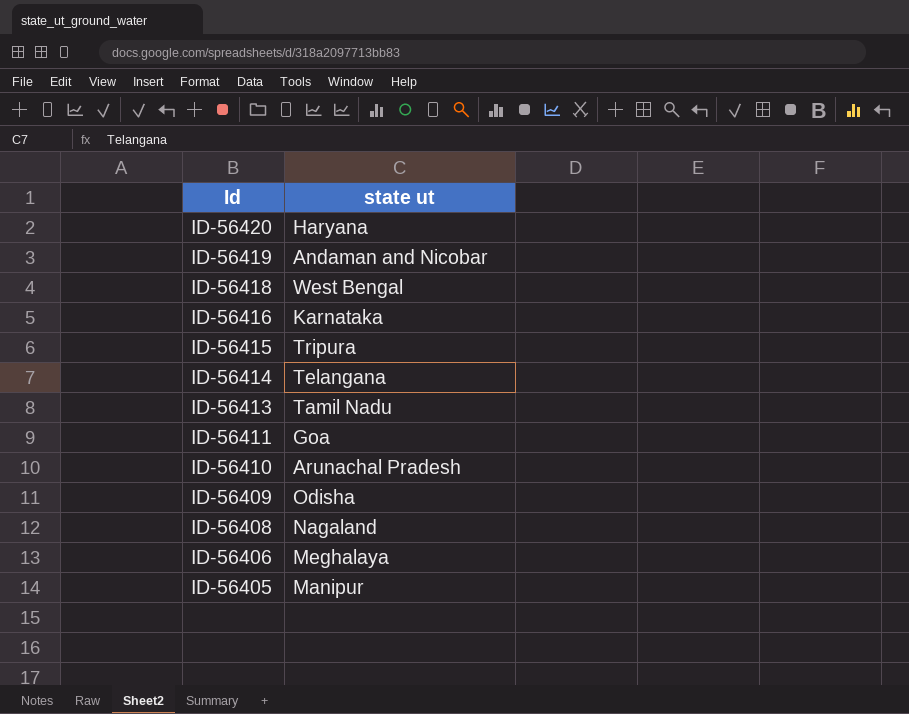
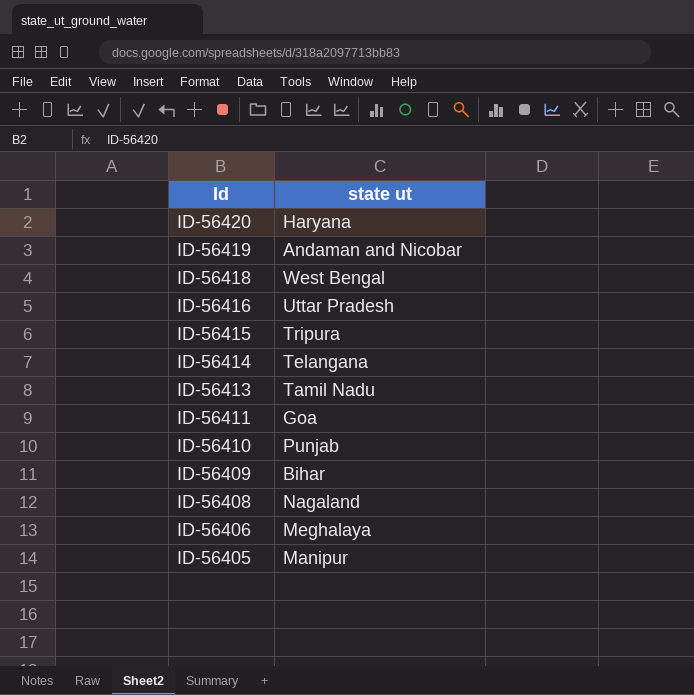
ID-56416 | state ut: Karnataka -> Uttar Pradesh
ID-56410 | state ut: Arunachal Pradesh -> Punjab
ID-56409 | state ut: Odisha -> Bihar

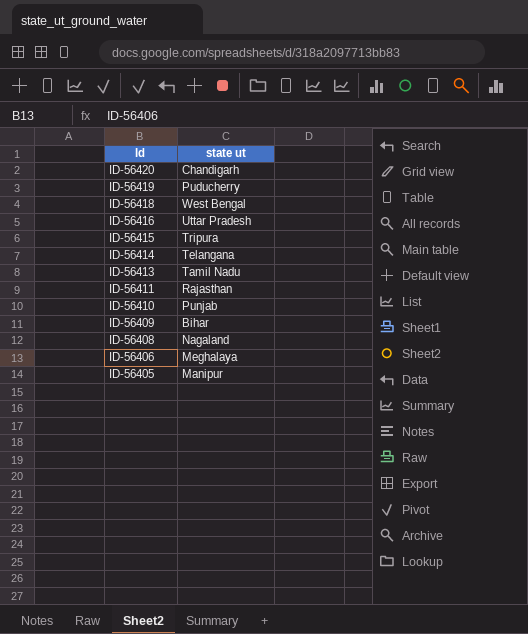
ID-56420 | state ut: Haryana -> Chandigarh
ID-56419 | state ut: Andaman and Nicobar -> Puducherry
ID-56411 | state ut: Goa -> Rajasthan

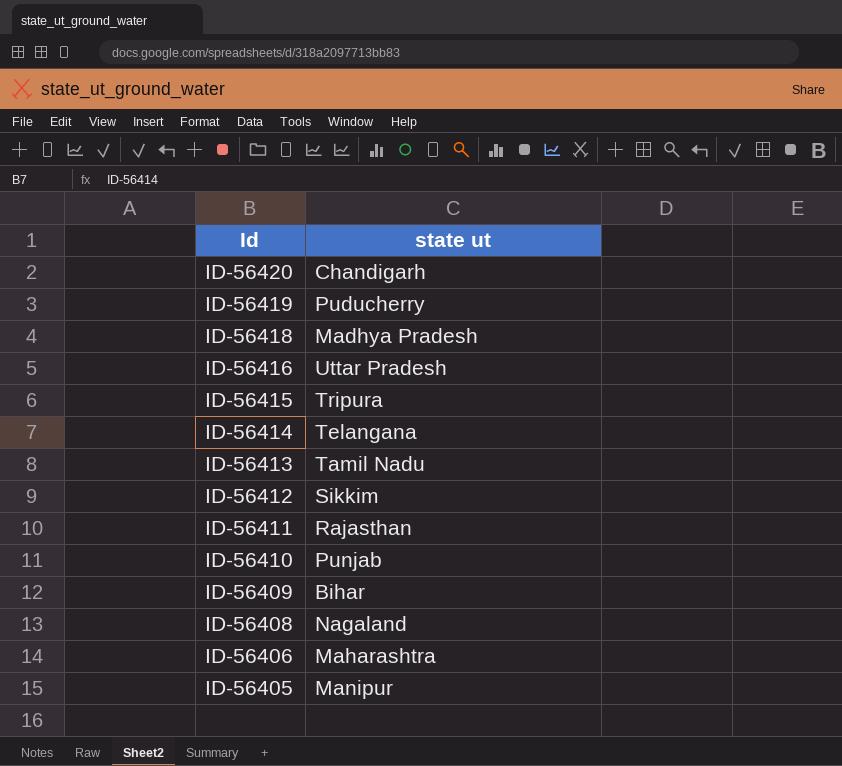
ID-56418 | state ut: West Bengal -> Madhya Pradesh
row ID-56412: none -> Sikkim
ID-56406 | state ut: Meghalaya -> Maharashtra

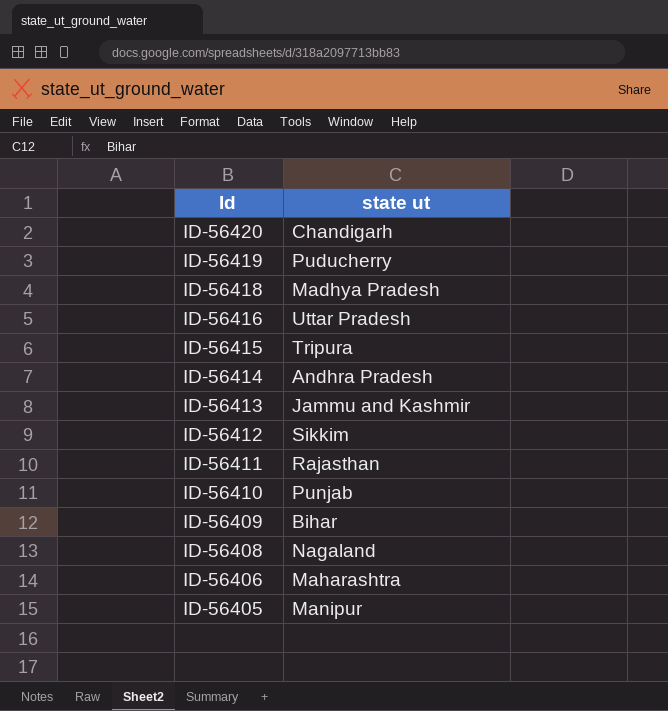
ID-56414 | state ut: Telangana -> Andhra Pradesh
ID-56413 | state ut: Tamil Nadu -> Jammu and Kashmir

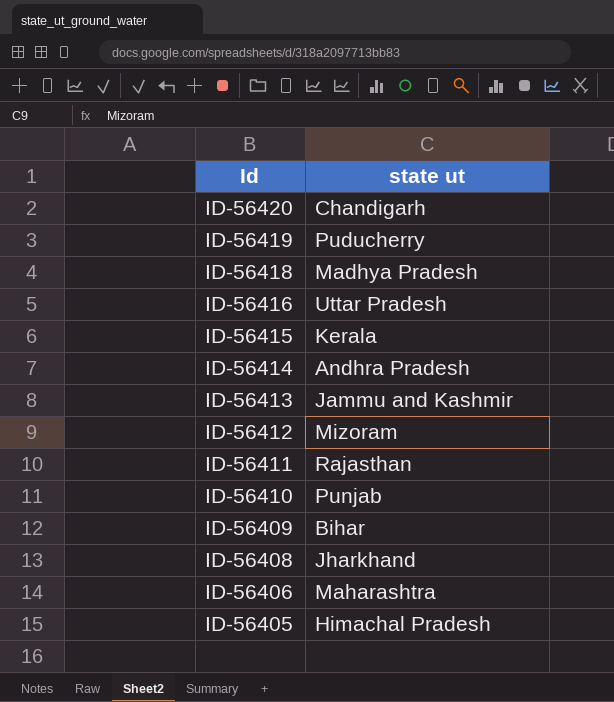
ID-56415 | state ut: Tripura -> Kerala
ID-56412 | state ut: Sikkim -> Mizoram
ID-56408 | state ut: Nagaland -> Jharkhand
ID-56405 | state ut: Manipur -> Himachal Pradesh

